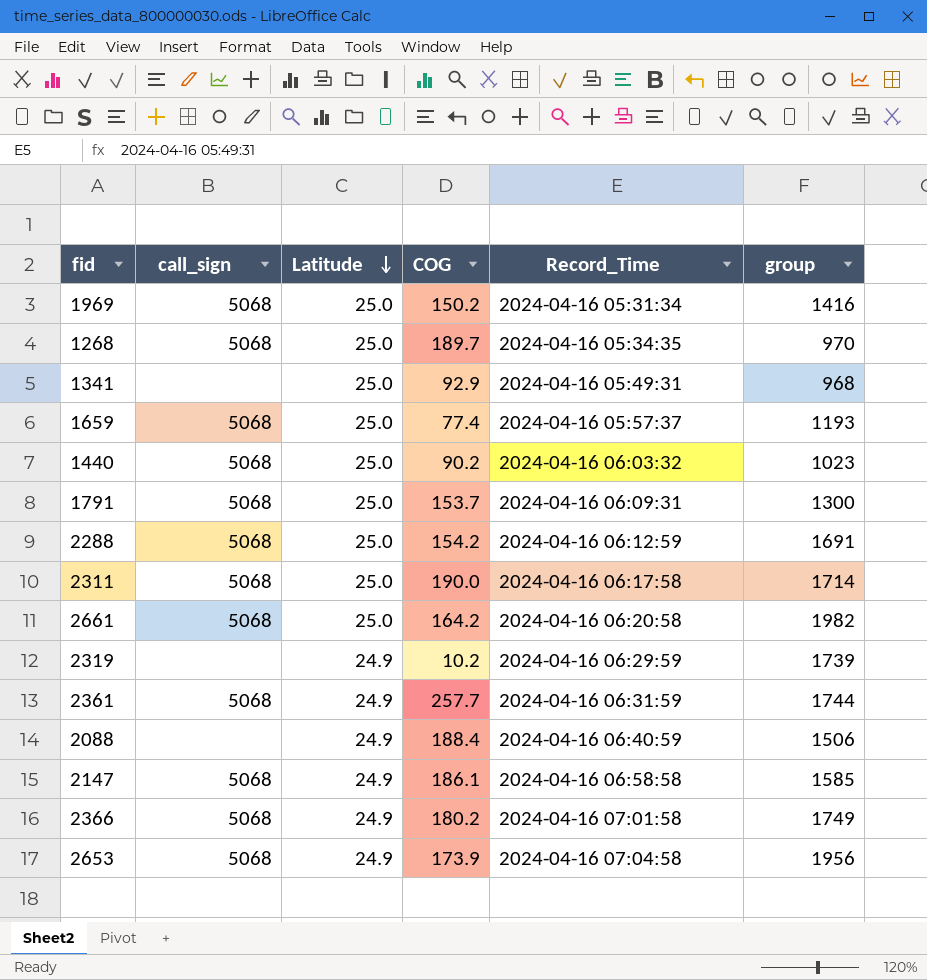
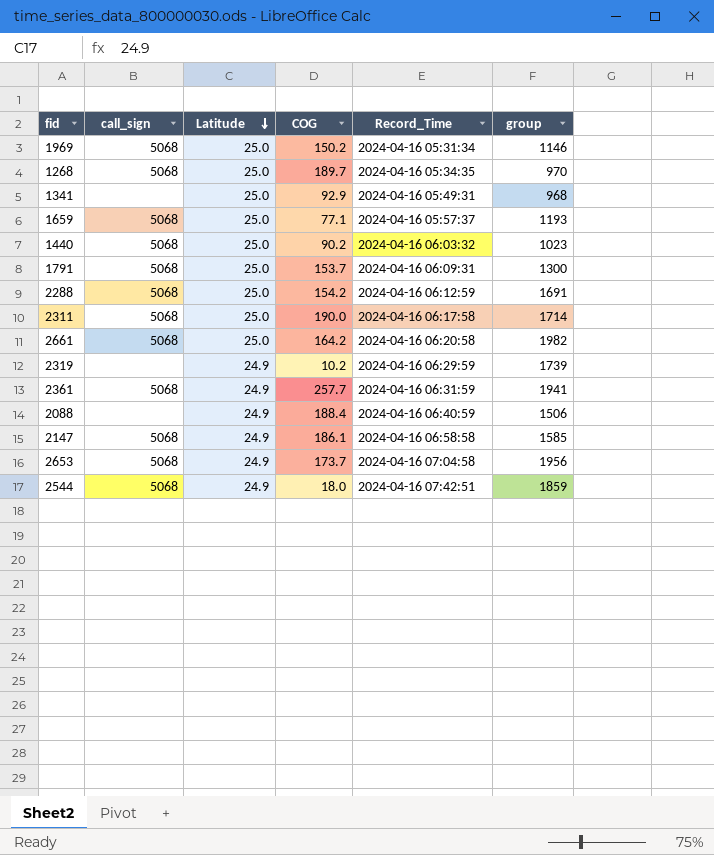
row 2366: 5068 | 24.9 | 180.2 | 2024-04-16 07:01:58 | 1749 -> none
1969 | group: 1416 -> 1146
1659 | COG: 77.4 -> 77.1
2361 | group: 1744 -> 1941
2653 | COG: 173.9 -> 173.7
row 2544: none -> 5068 | 24.9 | 18.0 | 2024-04-16 07:42:51 | 1859

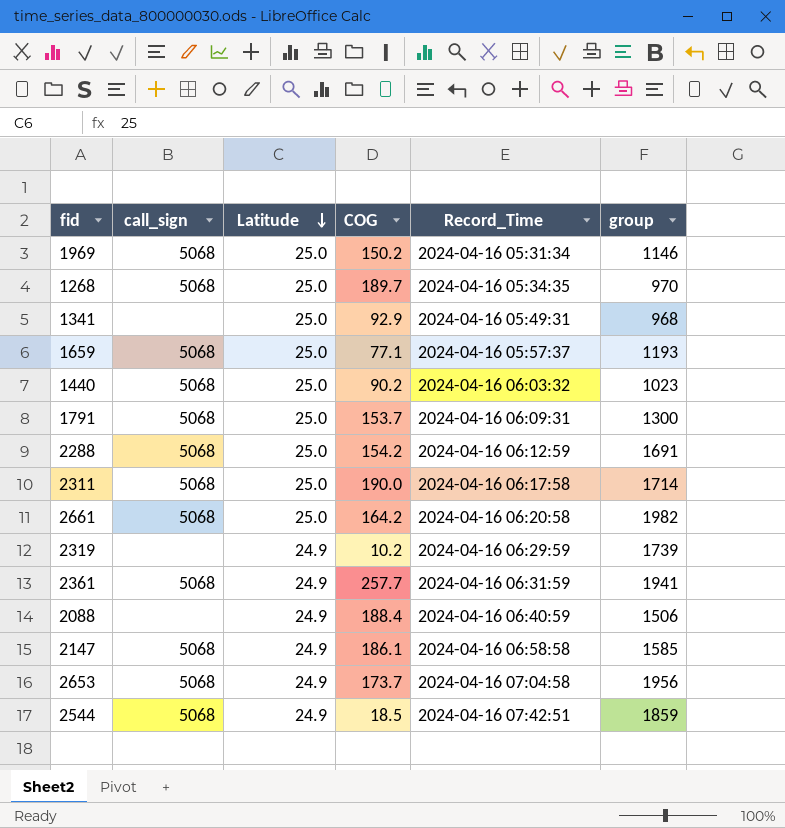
2544 | COG: 18.0 -> 18.5

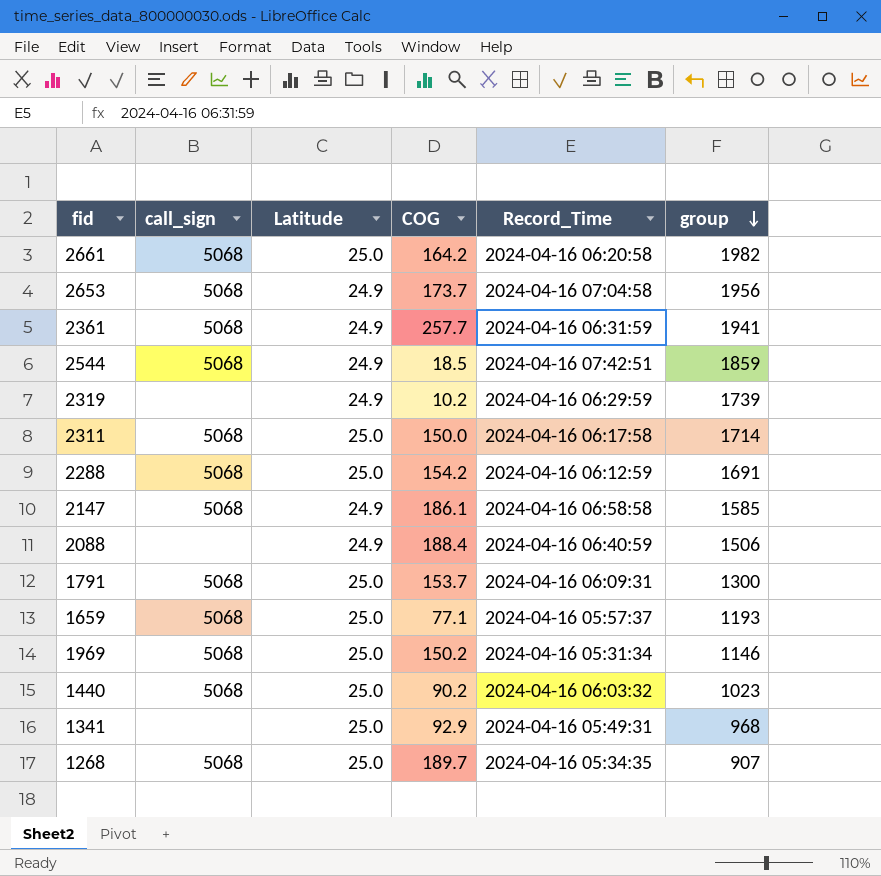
row order: Latitude descending -> group descending
2311 | COG: 190.0 -> 150.0
1268 | group: 970 -> 907

